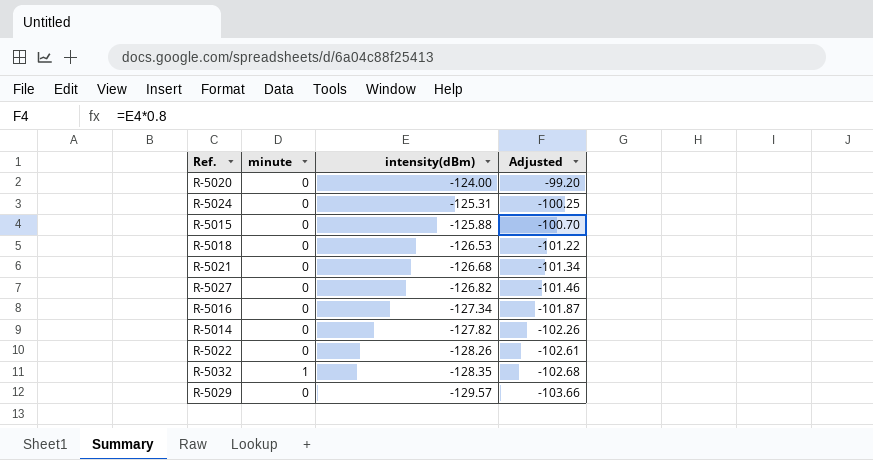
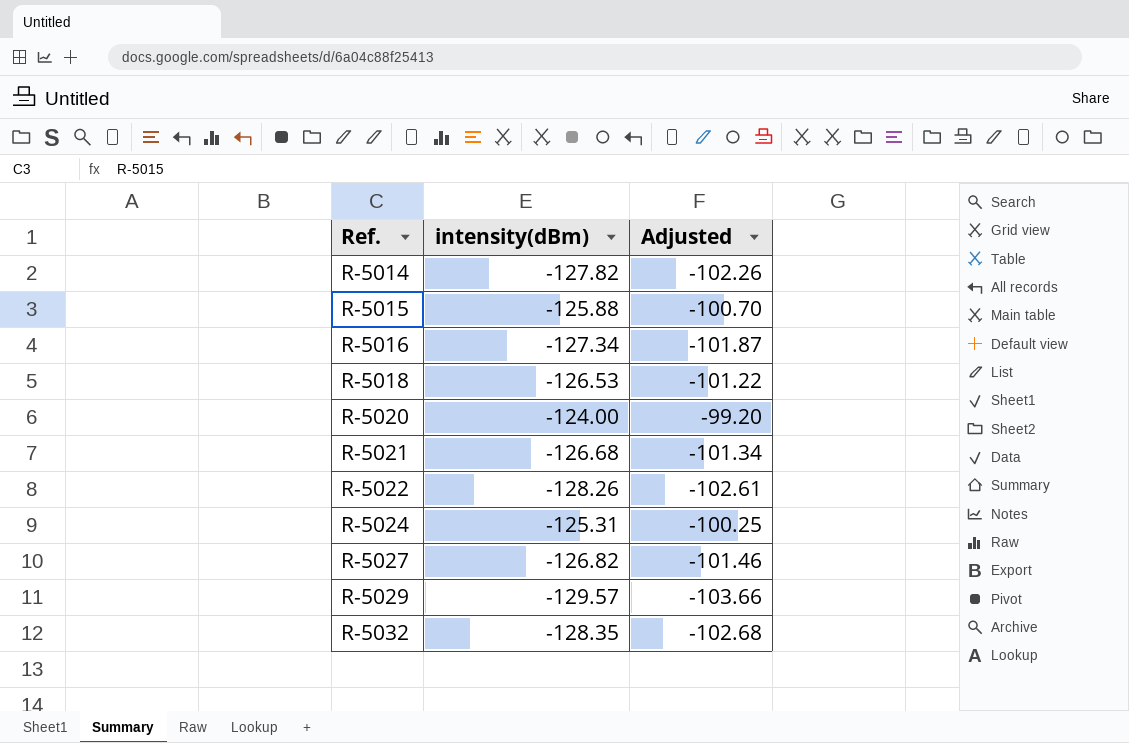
row order: intensity(dBm) descending -> Ref. ascending
column minute | position: 2 -> none

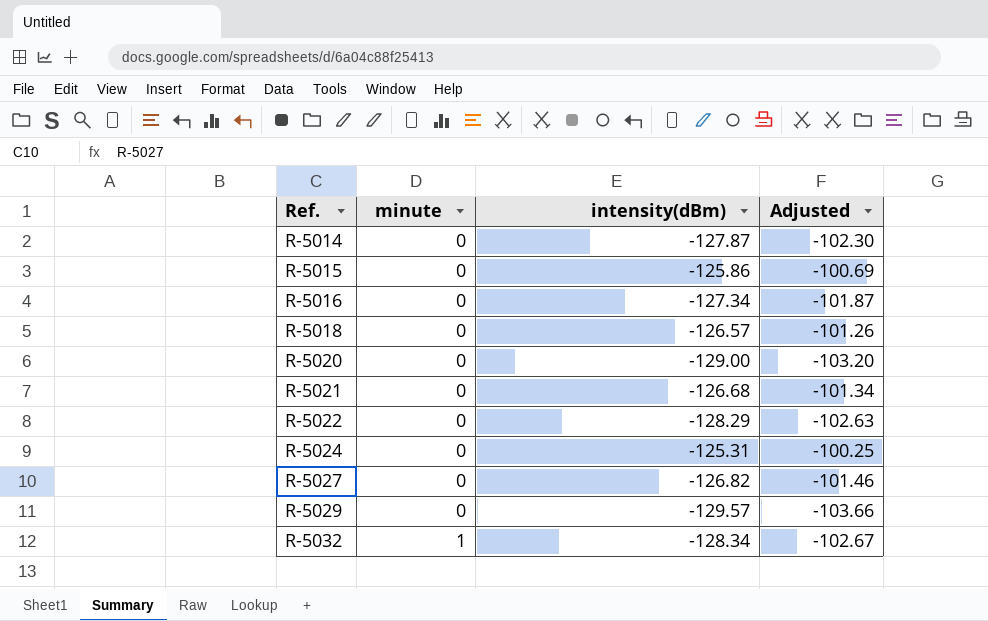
column minute | position: none -> 2
R-5014 | intensity(dBm): -127.82 -> -127.87
R-5014 | Adjusted: -102.26 -> -102.30
R-5015 | intensity(dBm): -125.88 -> -125.86
R-5015 | Adjusted: -100.70 -> -100.69
R-5018 | intensity(dBm): -126.53 -> -126.57
R-5018 | Adjusted: -101.22 -> -101.26
R-5020 | intensity(dBm): -124.00 -> -129.00
R-5020 | Adjusted: -99.20 -> -103.20
R-5022 | intensity(dBm): -128.26 -> -128.29
R-5022 | Adjusted: -102.61 -> -102.63
R-5032 | intensity(dBm): -128.35 -> -128.34
R-5032 | Adjusted: -102.68 -> -102.67

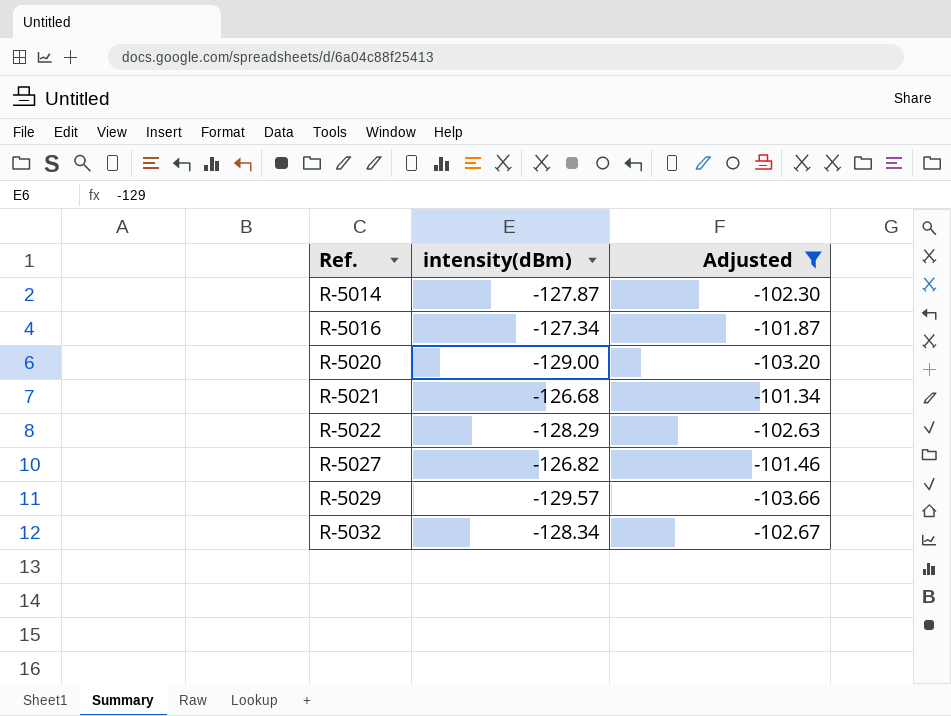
filter: none -> Adjusted <= -101.34
column minute | position: 2 -> none

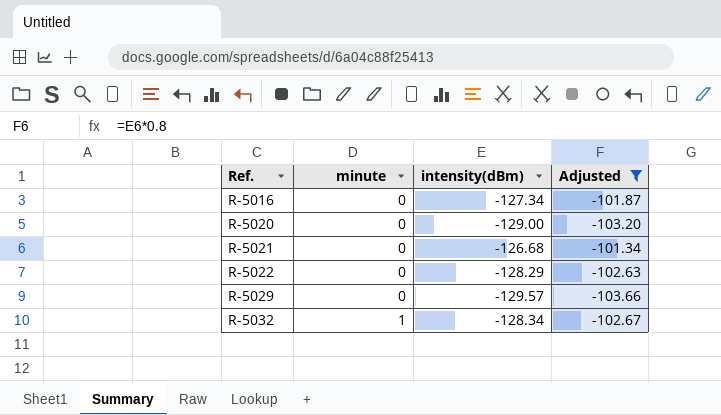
column minute | position: none -> 2
row R-5014: -127.87 | -102.30 -> none
row R-5027: -126.82 | -101.46 -> none

